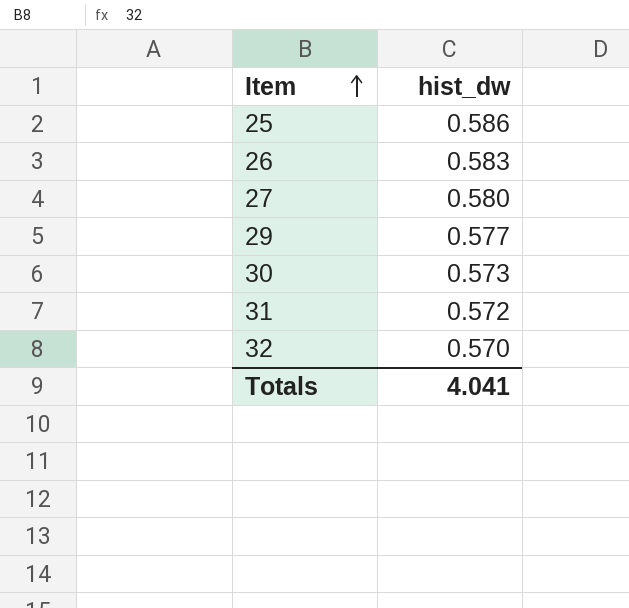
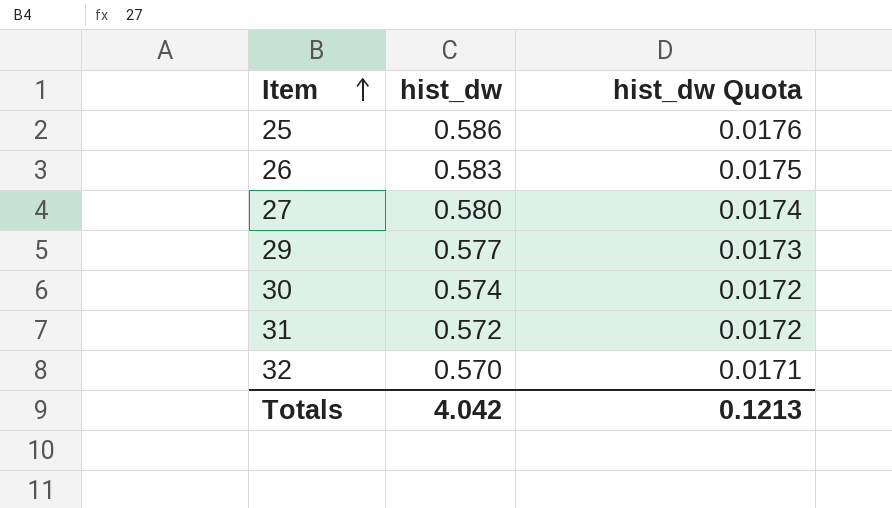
column hist_dw Quota | formula: none -> [hist_dw] * 0.03
30 | hist_dw: 0.573 -> 0.574
Totals | hist_dw: 4.041 -> 4.042

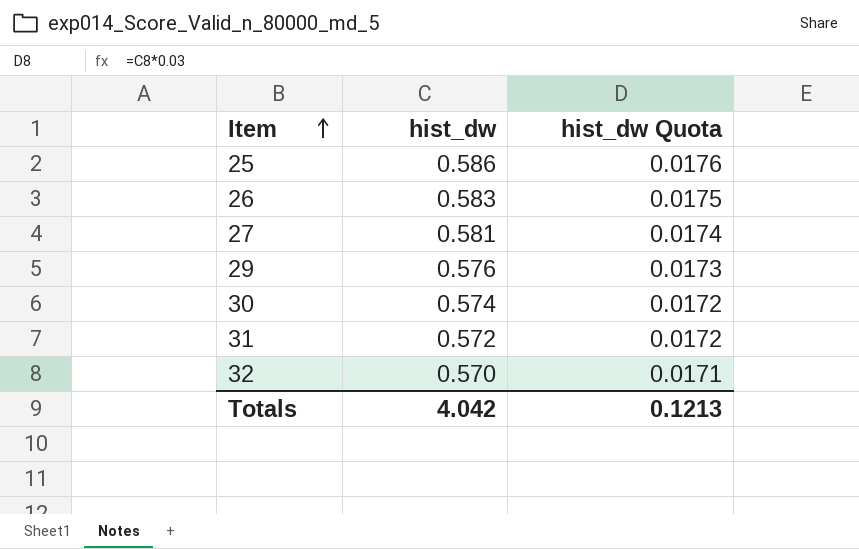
27 | hist_dw: 0.580 -> 0.581
29 | hist_dw: 0.577 -> 0.576

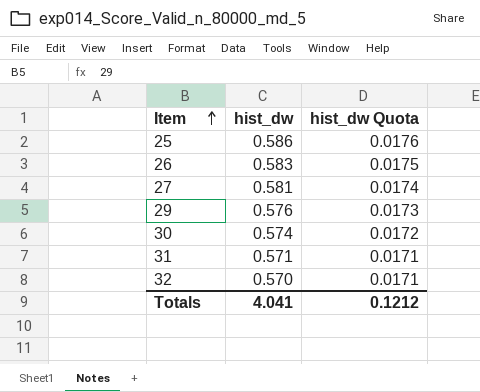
31 | hist_dw: 0.572 -> 0.571
31 | hist_dw Quota: 0.0172 -> 0.0171
Totals | hist_dw: 4.042 -> 4.041
Totals | hist_dw Quota: 0.1213 -> 0.1212

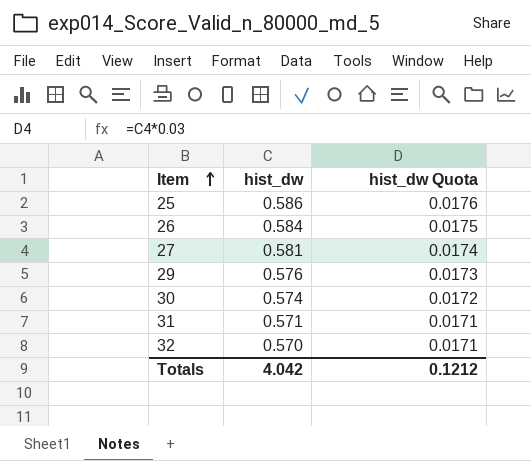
26 | hist_dw: 0.583 -> 0.584
Totals | hist_dw: 4.041 -> 4.042

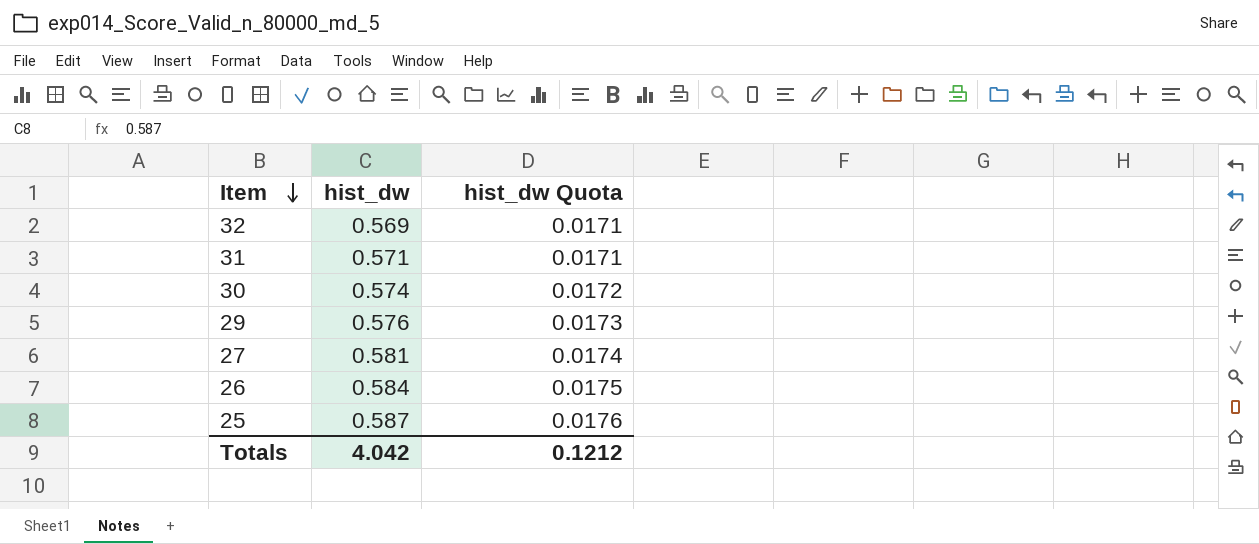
row order: Item ascending -> Item descending
32 | hist_dw: 0.570 -> 0.569
25 | hist_dw: 0.586 -> 0.587

